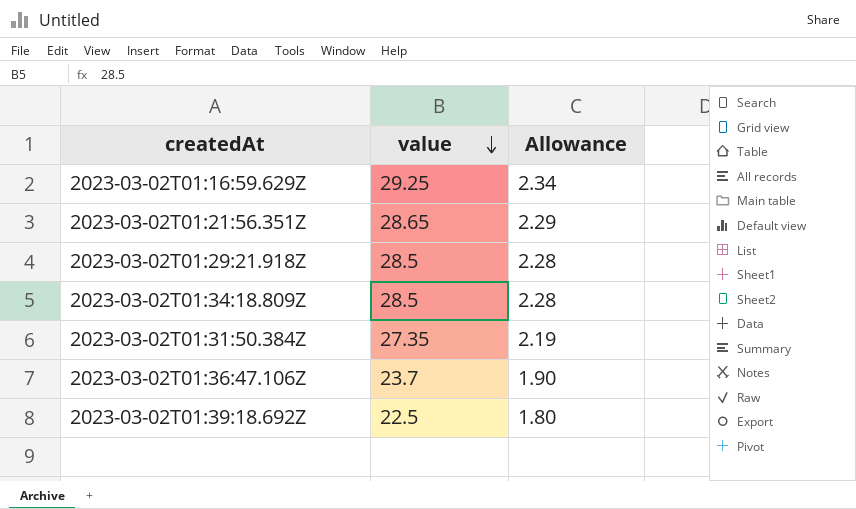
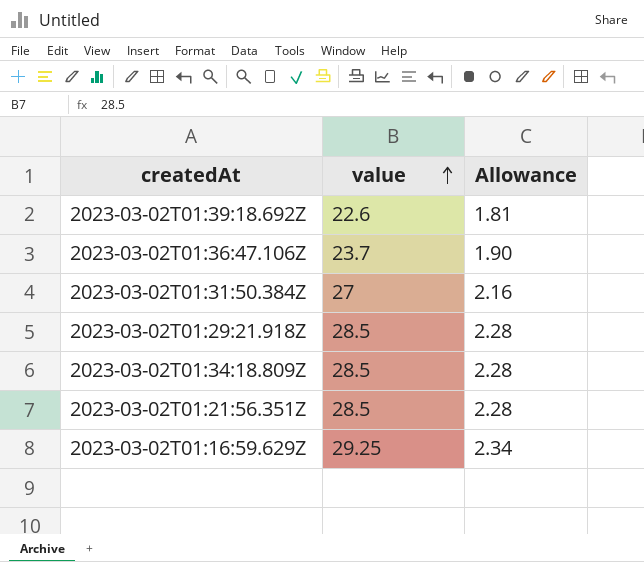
row order: value descending -> value ascending
2023-03-02T01:39:18.692Z | value: 22.5 -> 22.6
2023-03-02T01:39:18.692Z | Allowance: 1.80 -> 1.81
2023-03-02T01:31:50.384Z | value: 27.35 -> 27
2023-03-02T01:31:50.384Z | Allowance: 2.19 -> 2.16
2023-03-02T01:21:56.351Z | value: 28.65 -> 28.5
2023-03-02T01:21:56.351Z | Allowance: 2.29 -> 2.28

